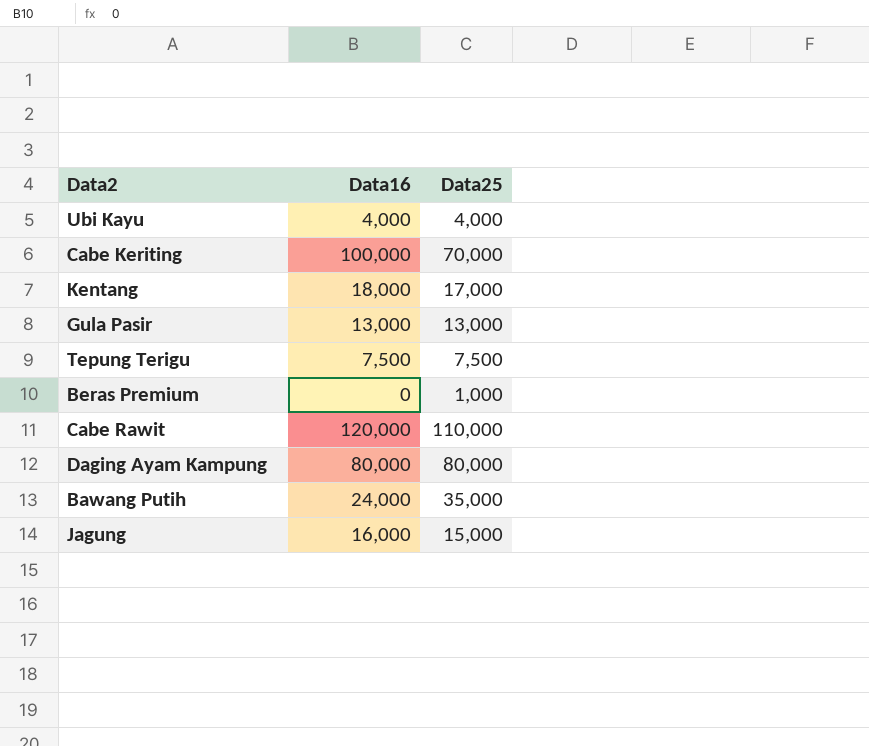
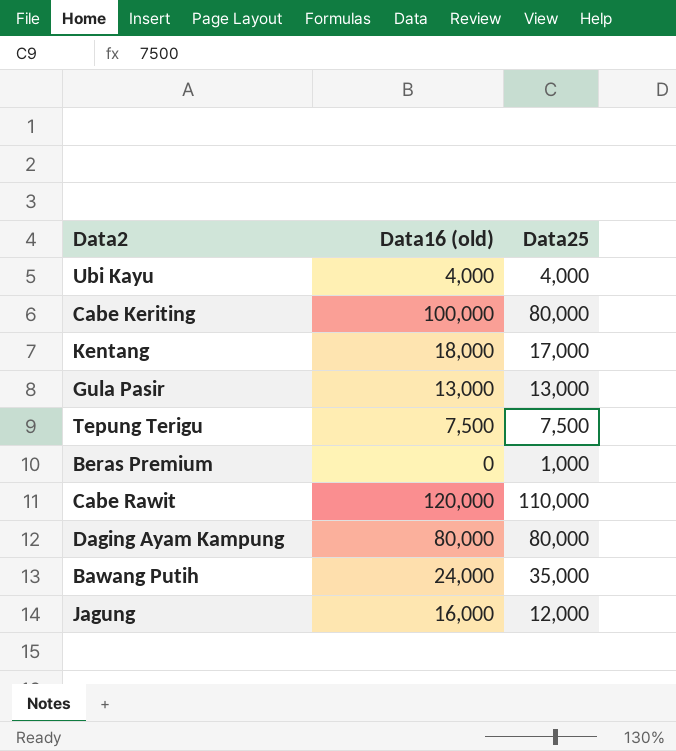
column name: Data16 -> Data16 (old)
Cabe Keriting | Data25: 70,000 -> 80,000
Jagung | Data25: 15,000 -> 12,000

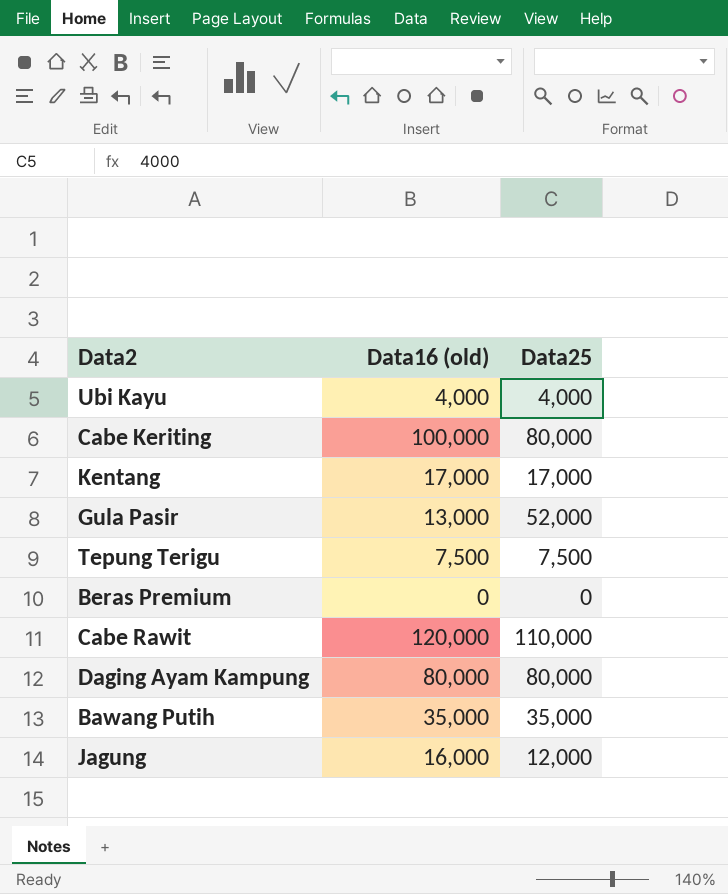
Kentang | Data16 (old): 18,000 -> 17,000
Gula Pasir | Data25: 13,000 -> 52,000
Beras Premium | Data25: 1,000 -> 0
Bawang Putih | Data16 (old): 24,000 -> 35,000

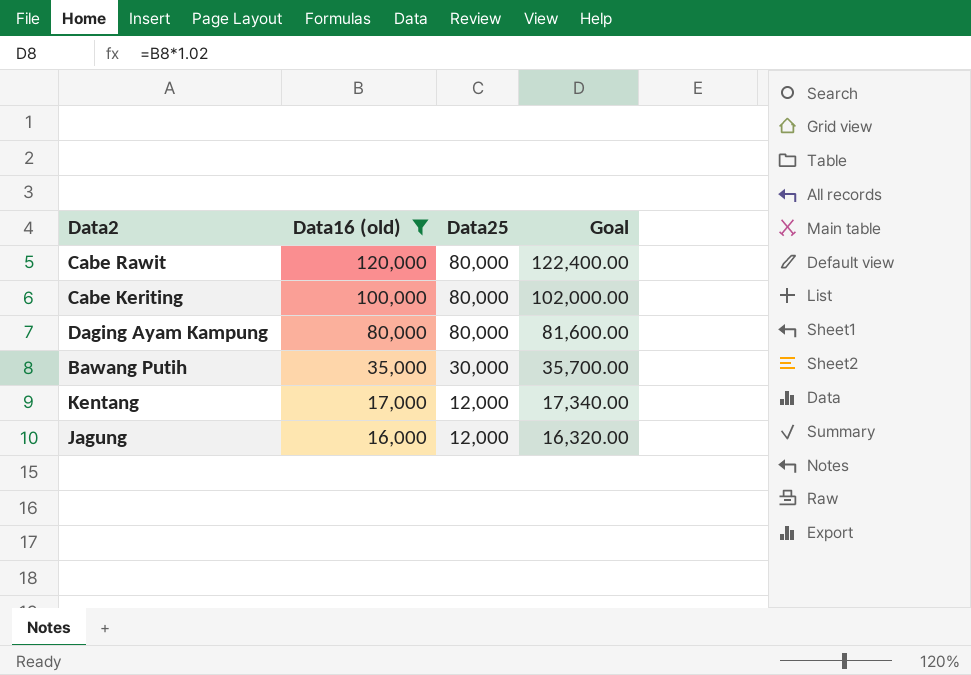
filter: none -> Data16 (old) >= 16,000
row order: none -> Data16 (old) descending
column Goal | formula: none -> [Data16 (old)] * 1.02
Cabe Rawit | Data25: 110,000 -> 80,000
Bawang Putih | Data25: 35,000 -> 30,000
Kentang | Data25: 17,000 -> 12,000

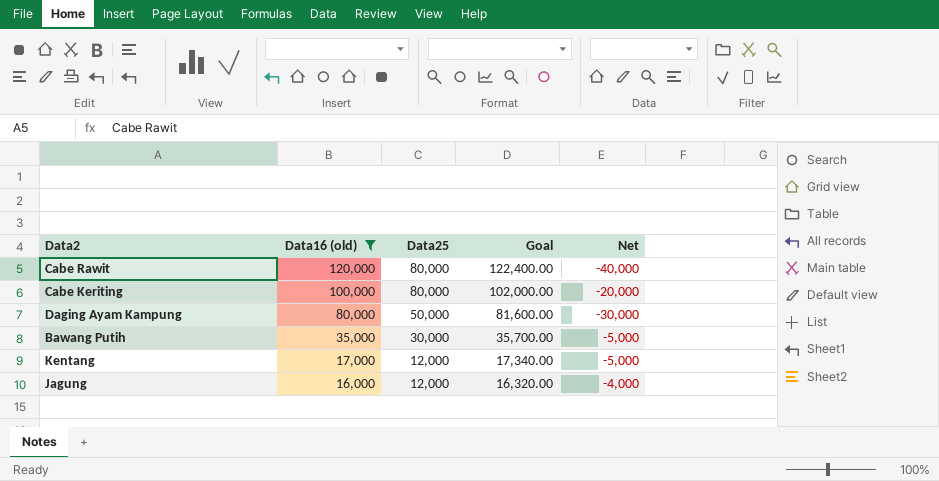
column Net | formula: none -> [Data25] - [Data16 (old)]
Daging Ayam Kampung | Data25: 80,000 -> 50,000

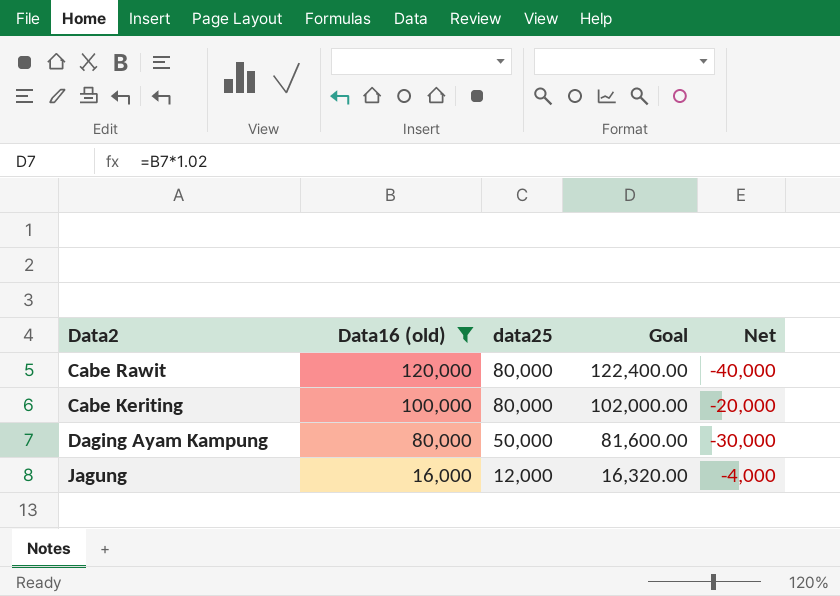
column name: Data25 -> data25
row Bawang Putih: 35,000 | 30,000 | 35,700.00 | -5,000 -> none
row Kentang: 17,000 | 12,000 | 17,340.00 | -5,000 -> none

